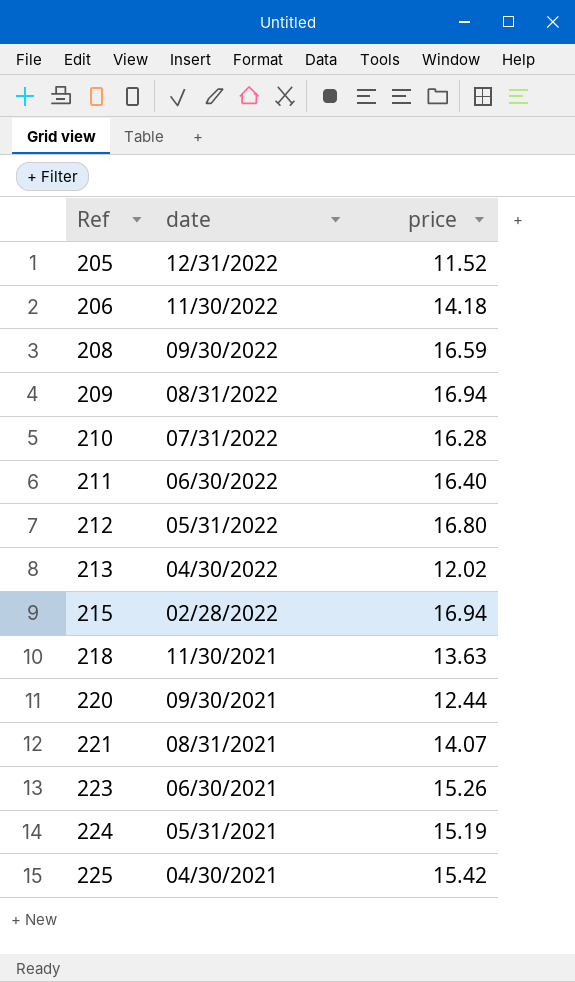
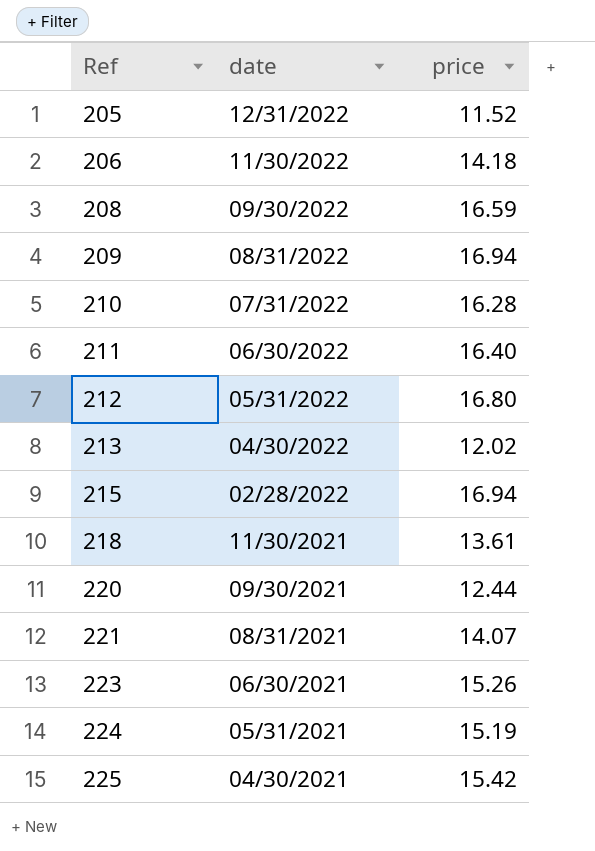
218 | price: 13.63 -> 13.61

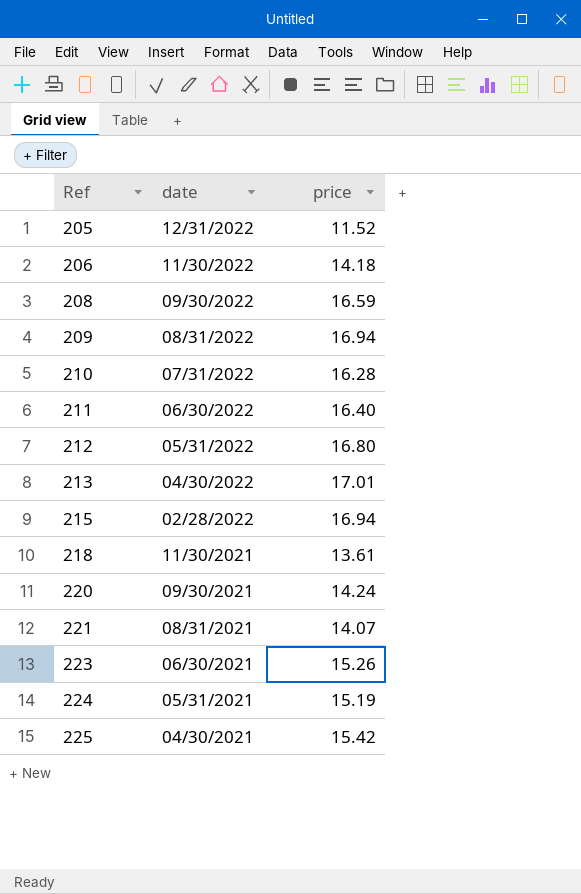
213 | price: 12.02 -> 17.01
220 | price: 12.44 -> 14.24

